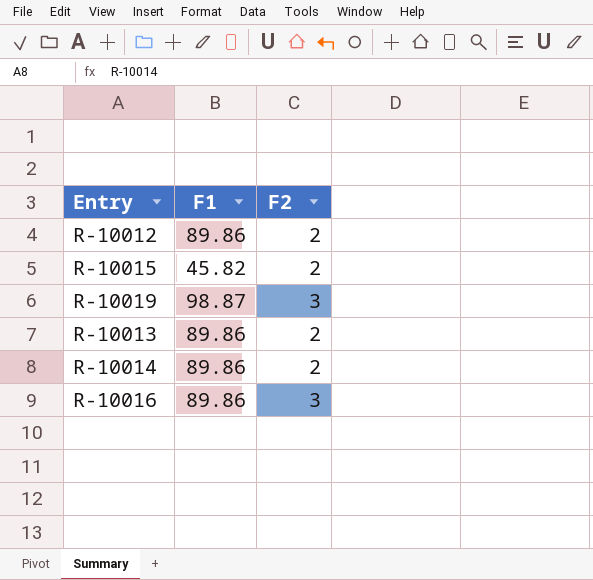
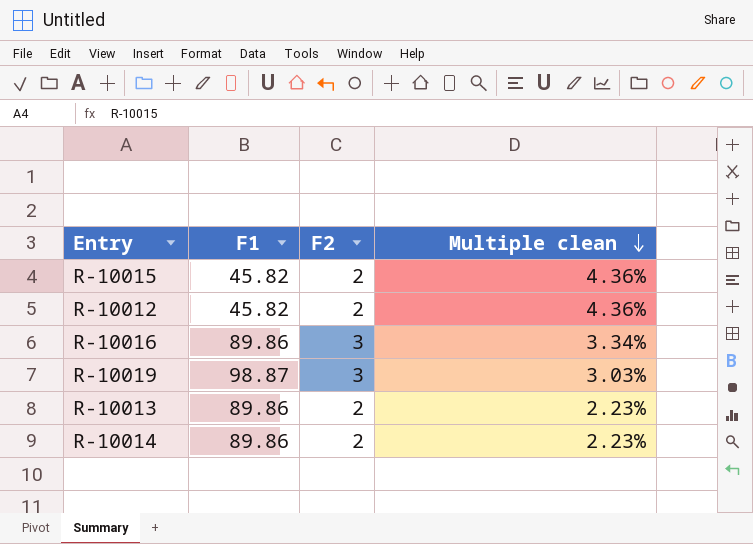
row order: none -> Multiple clean descending
column Multiple clean | formula: none -> [F2] / [F1]
R-10012 | F1: 89.86 -> 45.82

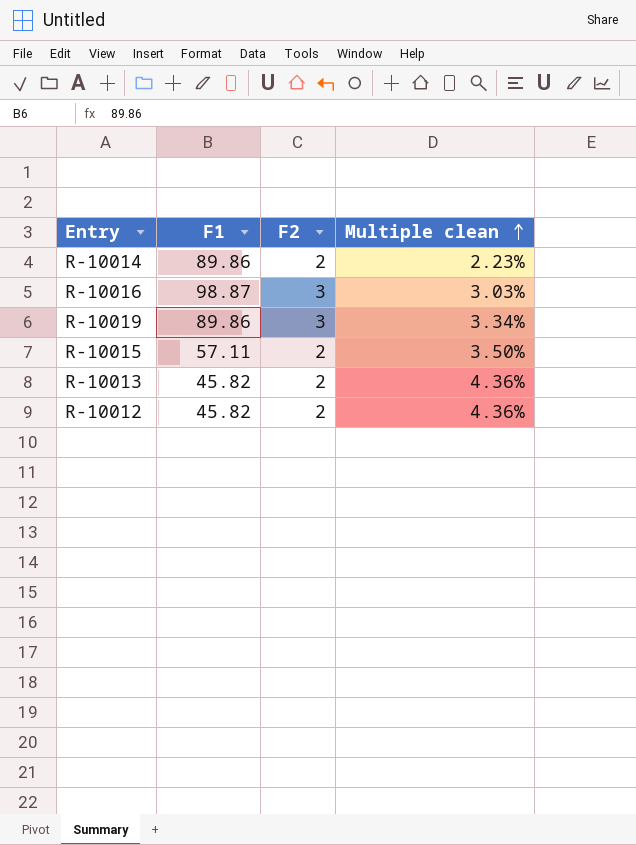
row order: Multiple clean descending -> Multiple clean ascending
R-10016 | F1: 89.86 -> 98.87
R-10016 | Multiple clean: 3.34% -> 3.03%
R-10019 | F1: 98.87 -> 89.86
R-10019 | Multiple clean: 3.03% -> 3.34%
R-10015 | F1: 45.82 -> 57.11
R-10015 | Multiple clean: 4.36% -> 3.50%
R-10013 | F1: 89.86 -> 45.82
R-10013 | Multiple clean: 2.23% -> 4.36%

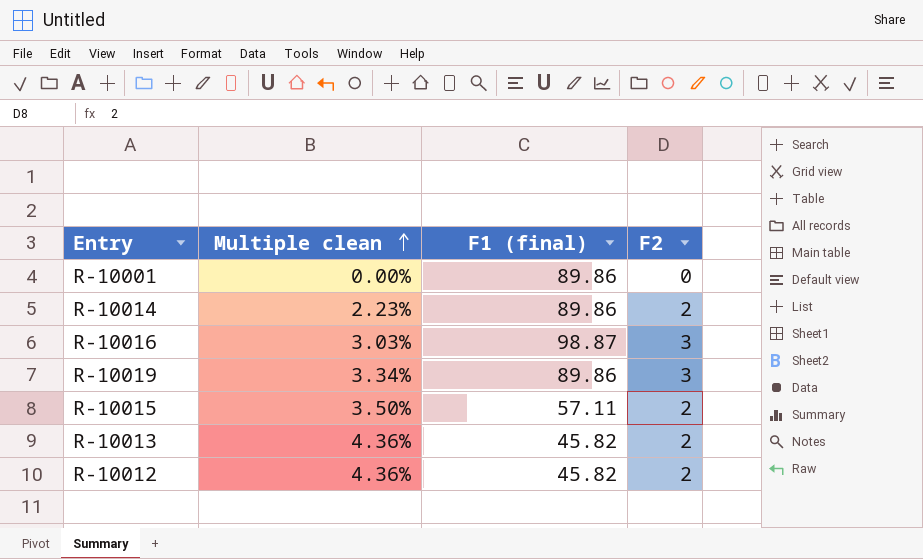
column Multiple clean | position: 4 -> 2
column name: F1 -> F1 (final)
row R-10001: none -> 0.00% | 89.86 | 0

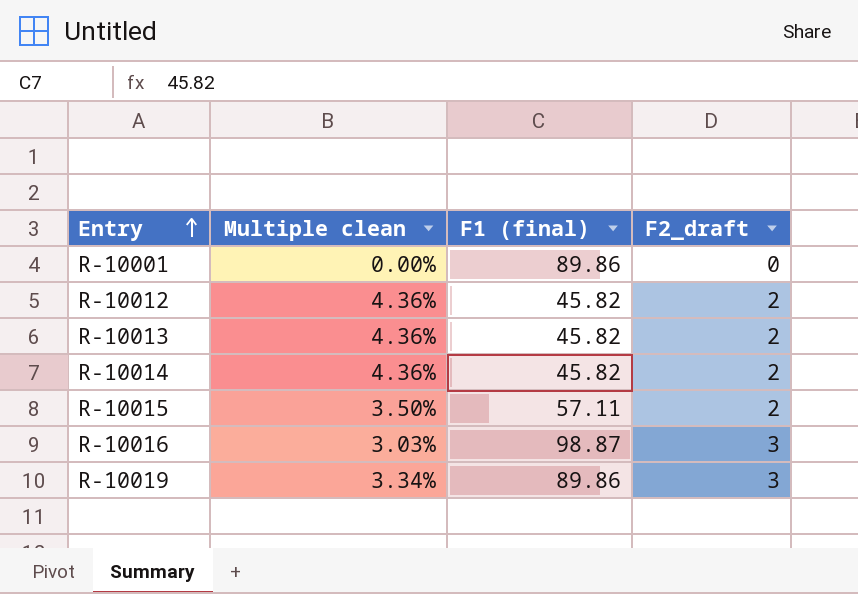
row order: Multiple clean ascending -> Entry ascending
column name: F2 -> F2_draft
R-10014 | Multiple clean: 2.23% -> 4.36%
R-10014 | F1 (final): 89.86 -> 45.82

